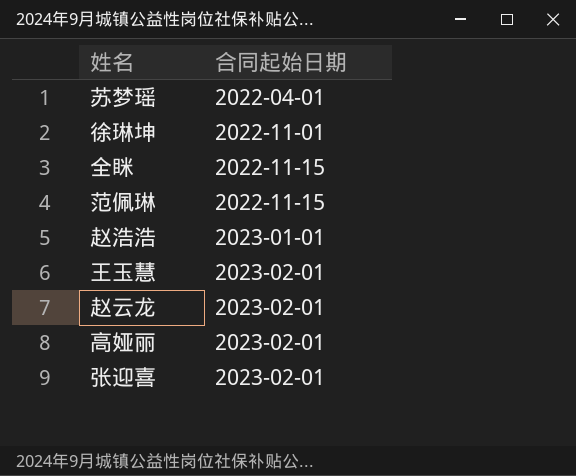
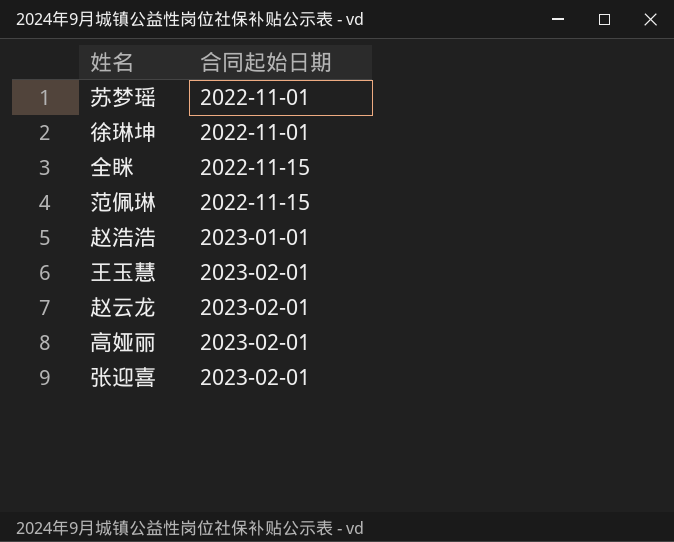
苏梦瑶 | 合同起始日期: 2022-04-01 -> 2022-11-01

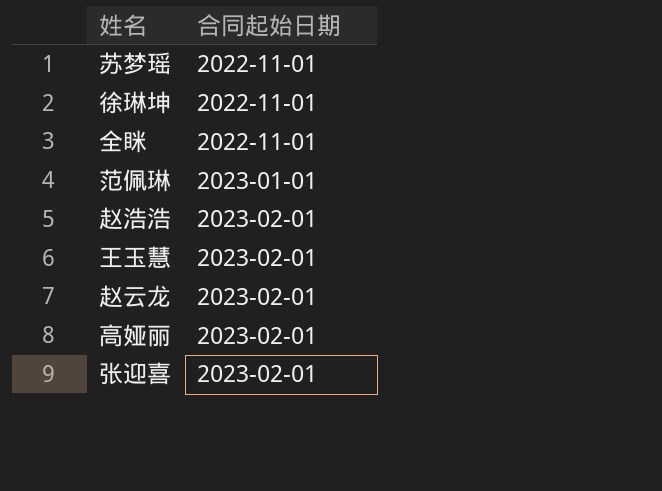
全眯 | 合同起始日期: 2022-11-15 -> 2022-11-01
范佩琳 | 合同起始日期: 2022-11-15 -> 2023-01-01
赵浩浩 | 合同起始日期: 2023-01-01 -> 2023-02-01

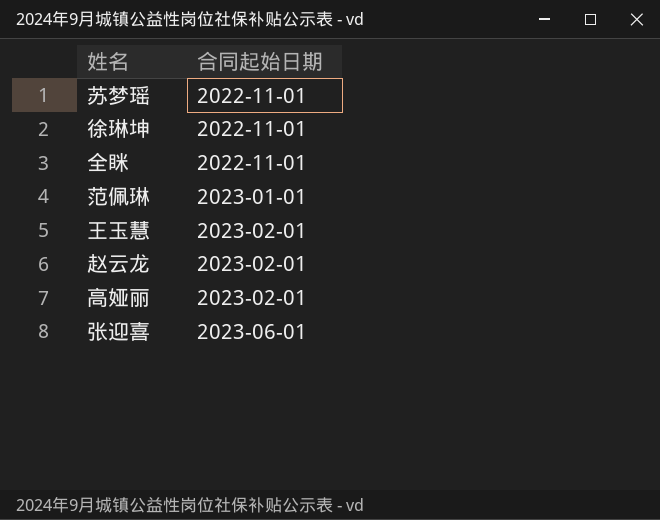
row 赵浩浩: 2023-02-01 -> none
张迎喜 | 合同起始日期: 2023-02-01 -> 2023-06-01

